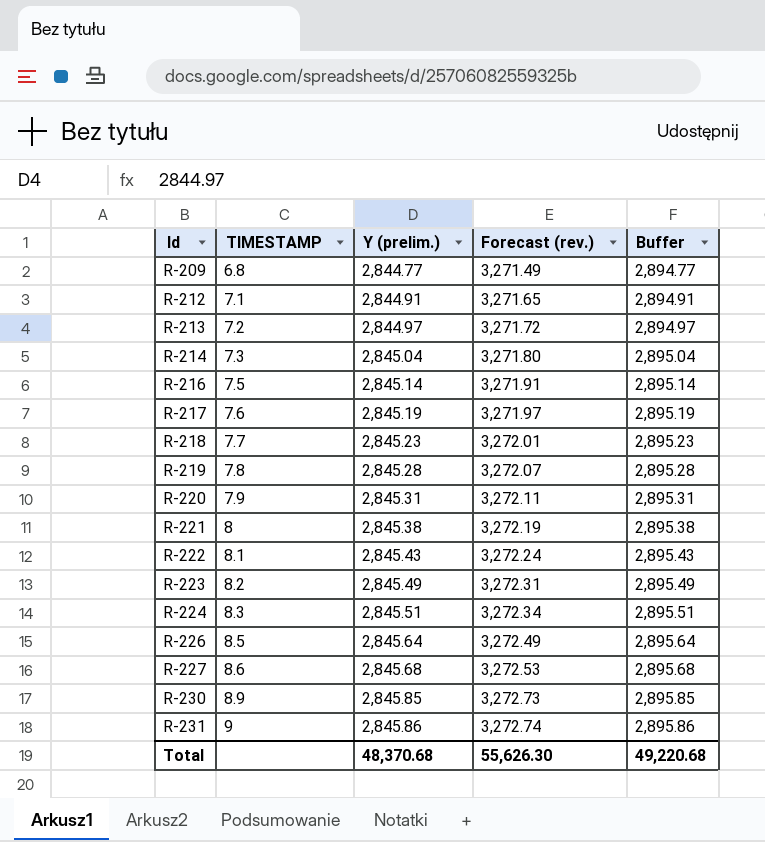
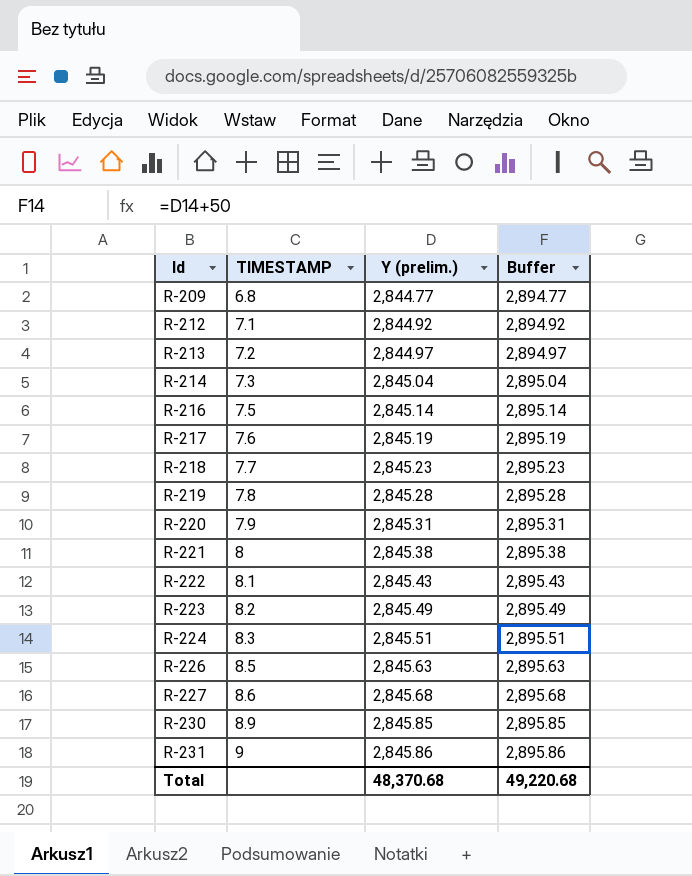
column Forecast (rev.) | formula: [Y (prelim.)] * 1.15 -> none
R-212 | Y (prelim.): 2,844.91 -> 2,844.92
R-212 | Buffer: 2,894.91 -> 2,894.92
R-226 | Y (prelim.): 2,845.64 -> 2,845.63
R-226 | Buffer: 2,895.64 -> 2,895.63

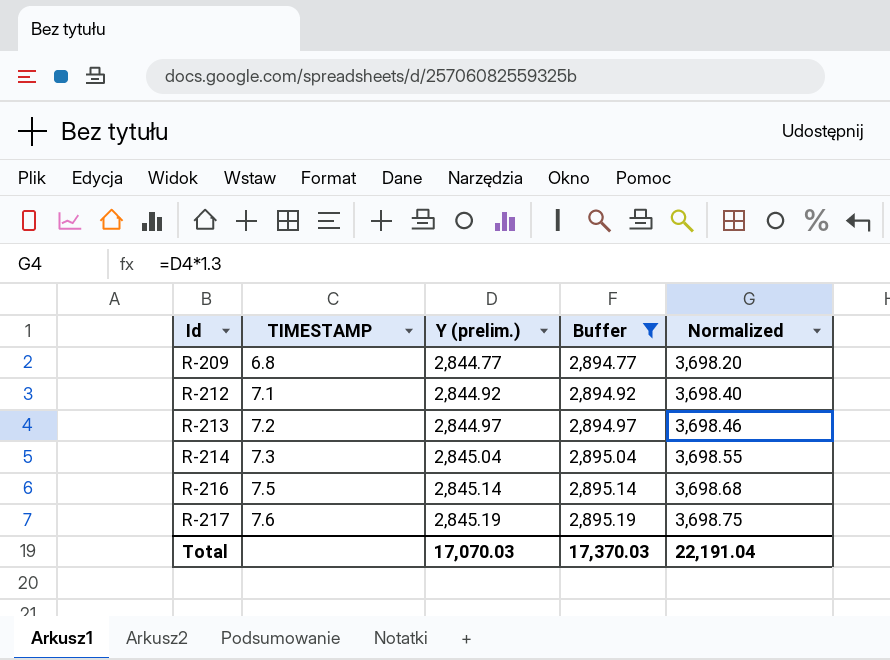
filter: none -> Buffer <= 2,895.19
column Normalized | formula: none -> [Y (prelim.)] * 1.3
Total | Y (prelim.): 48,370.68 -> 17,070.03
Total | Buffer: 49,220.68 -> 17,370.03

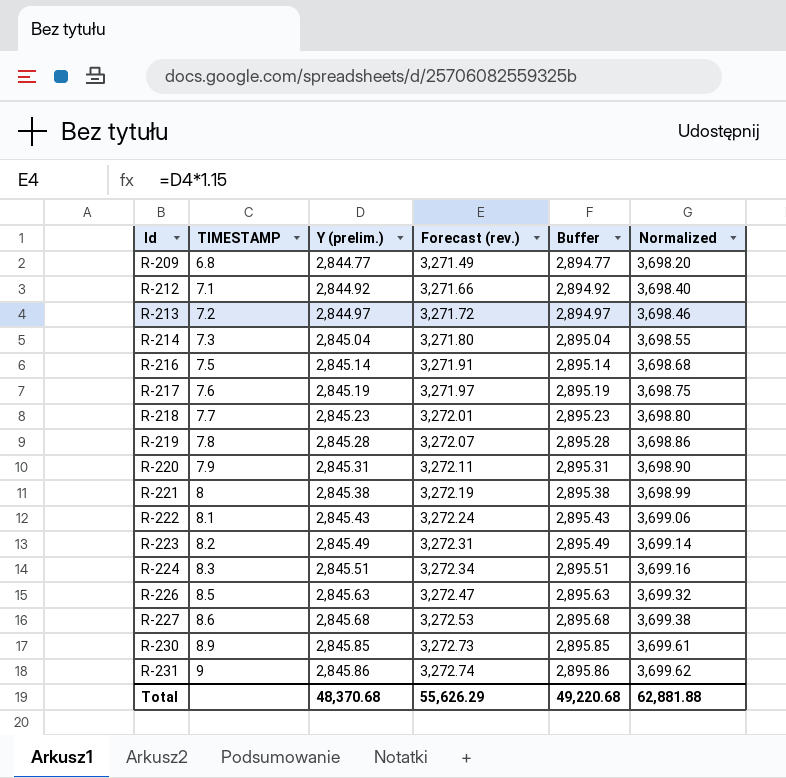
filter: Buffer <= 2,895.19 -> none
column Forecast (rev.) | formula: none -> [Y (prelim.)] * 1.15
Total | Y (prelim.): 17,070.03 -> 48,370.68
Total | Buffer: 17,370.03 -> 49,220.68
Total | Normalized: 22,191.04 -> 62,881.88

